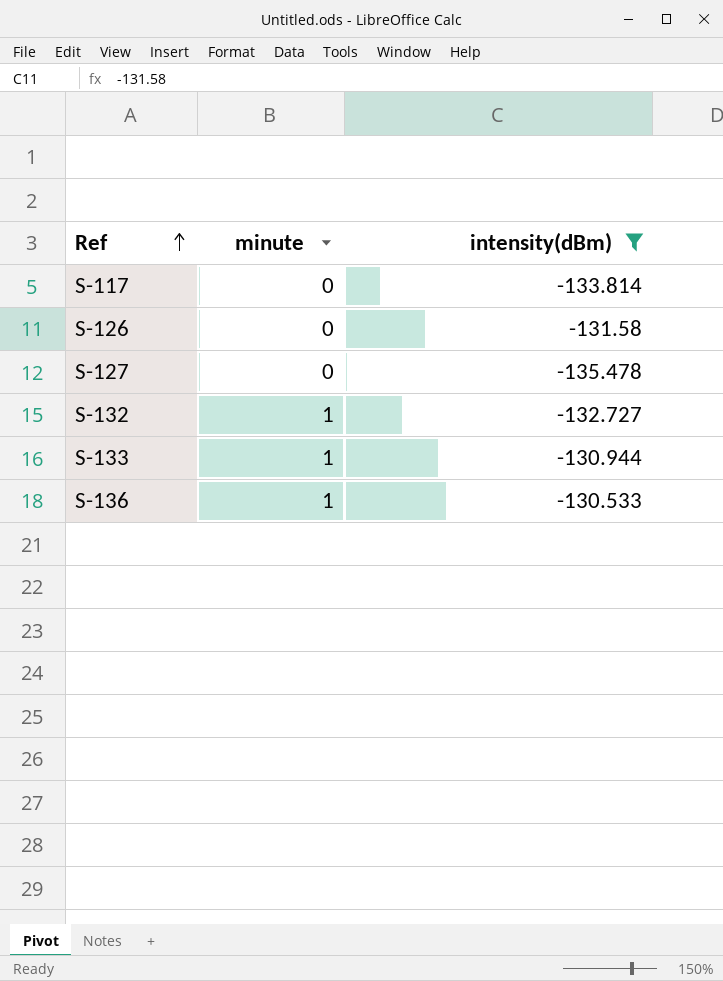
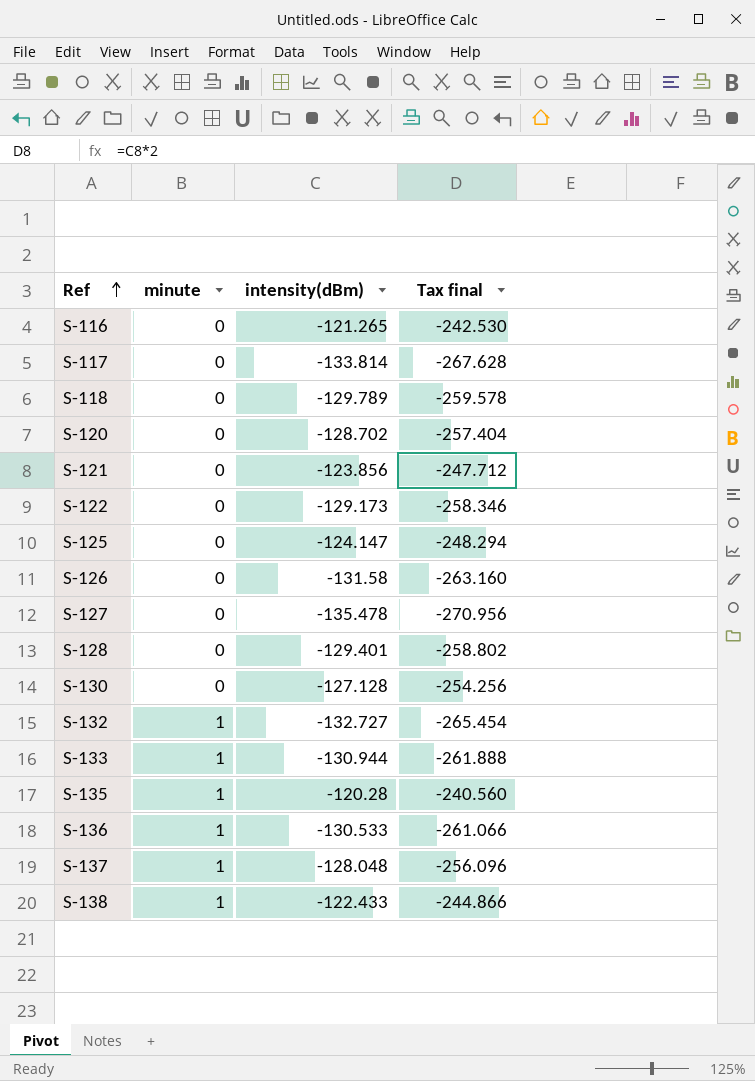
filter: intensity(dBm) <= -130.533 -> none
column Tax final | formula: none -> [intensity(dBm)] * 2

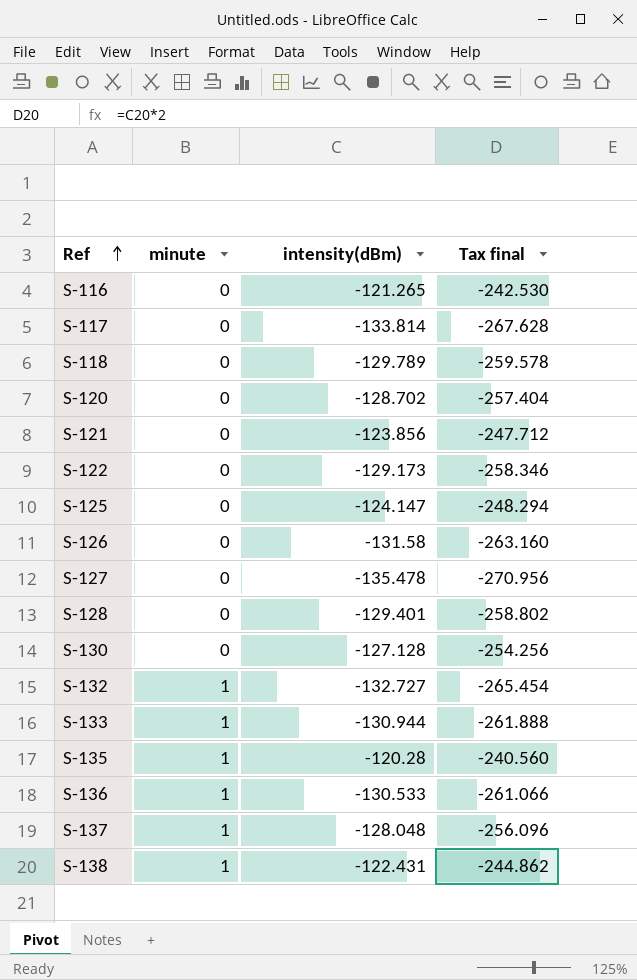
S-138 | intensity(dBm): -122.433 -> -122.431
S-138 | Tax final: -244.866 -> -244.862

